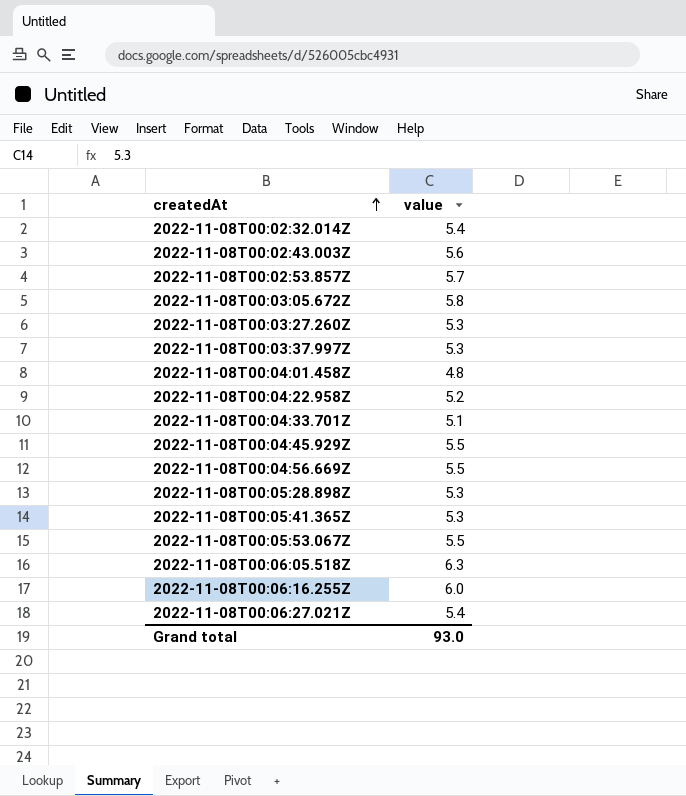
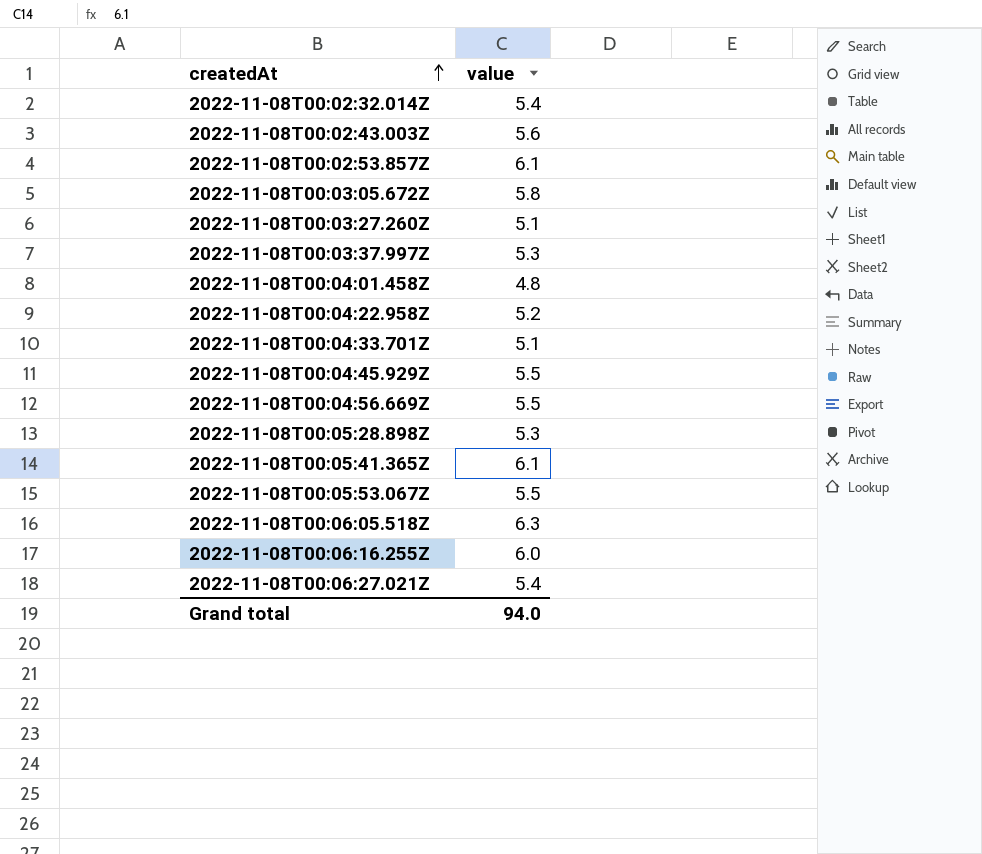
2022-11-08T00:02:53.857Z | value: 5.7 -> 6.1
2022-11-08T00:03:27.260Z | value: 5.3 -> 5.1
2022-11-08T00:05:41.365Z | value: 5.3 -> 6.1
Grand total | value: 93.0 -> 94.0

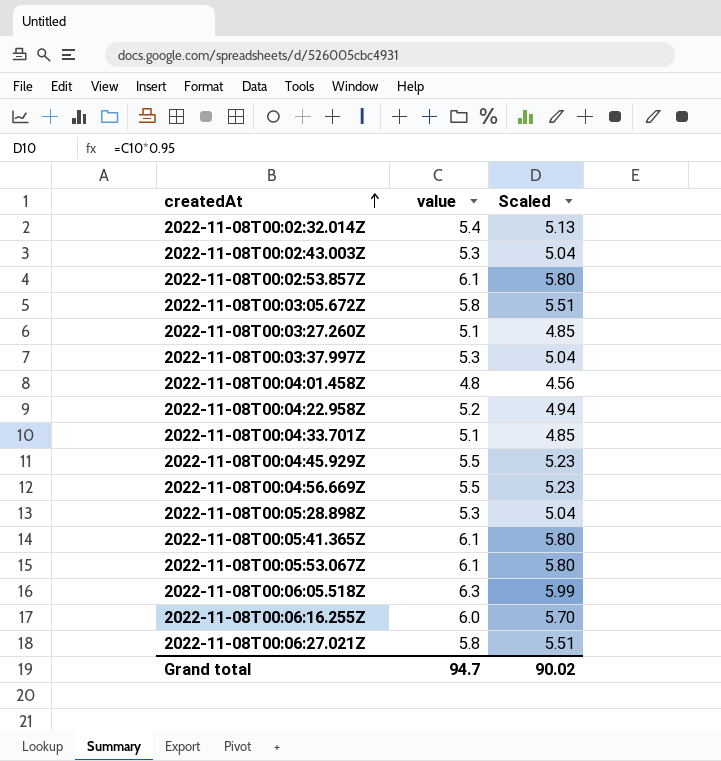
column Scaled | formula: none -> [value] * 0.95
2022-11-08T00:02:43.003Z | value: 5.6 -> 5.3
2022-11-08T00:05:53.067Z | value: 5.5 -> 6.1
2022-11-08T00:06:27.021Z | value: 5.4 -> 5.8
Grand total | value: 94.0 -> 94.7

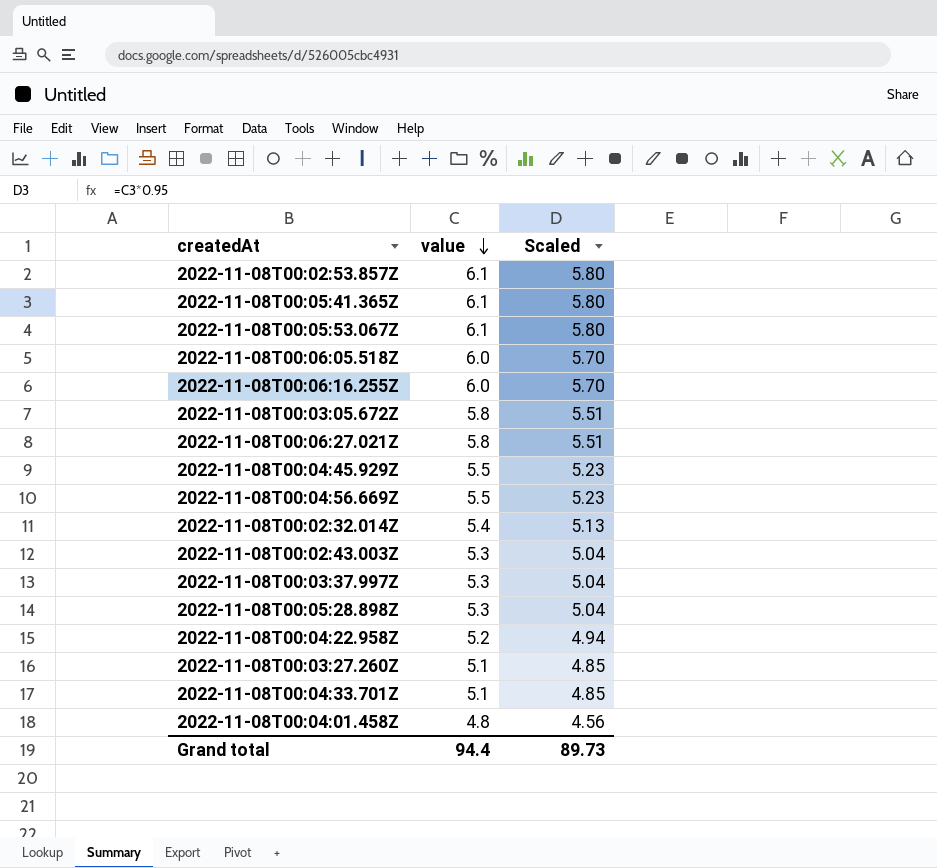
row order: createdAt ascending -> value descending
2022-11-08T00:06:05.518Z | value: 6.3 -> 6.0
2022-11-08T00:06:05.518Z | Scaled: 5.99 -> 5.70
Grand total | value: 94.7 -> 94.4
Grand total | Scaled: 90.02 -> 89.73

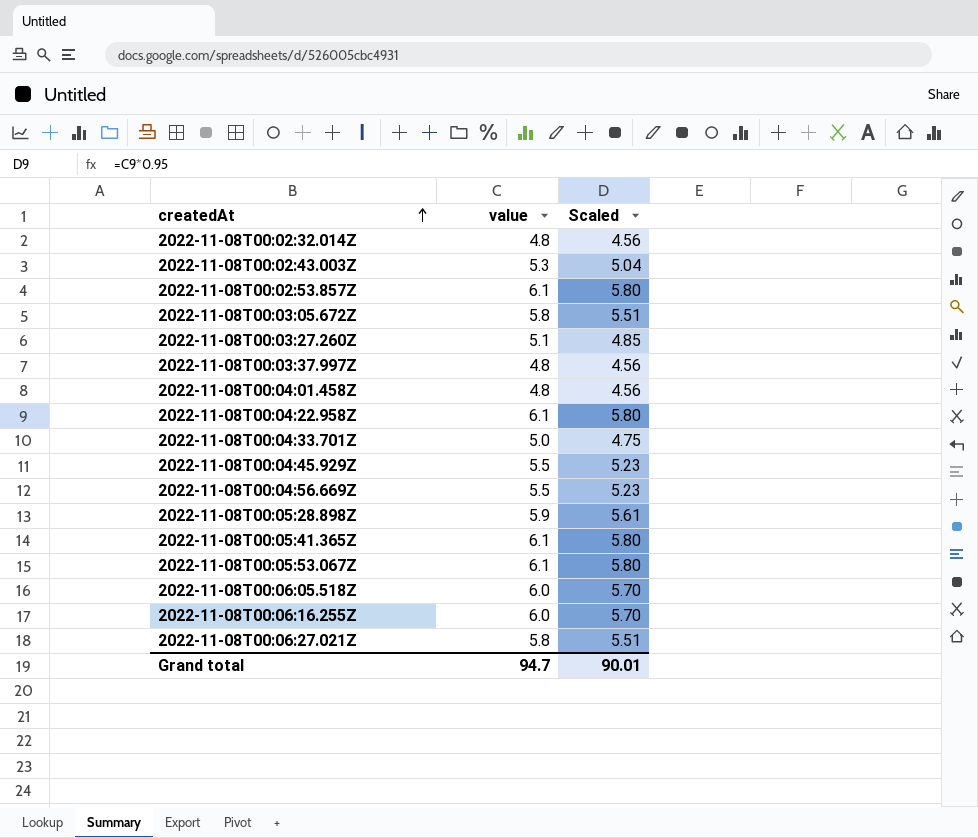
row order: value descending -> createdAt ascending
2022-11-08T00:02:32.014Z | value: 5.4 -> 4.8
2022-11-08T00:02:32.014Z | Scaled: 5.13 -> 4.56
2022-11-08T00:03:37.997Z | value: 5.3 -> 4.8
2022-11-08T00:03:37.997Z | Scaled: 5.04 -> 4.56
2022-11-08T00:04:22.958Z | value: 5.2 -> 6.1
2022-11-08T00:04:22.958Z | Scaled: 4.94 -> 5.80
2022-11-08T00:04:33.701Z | value: 5.1 -> 5.0
2022-11-08T00:04:33.701Z | Scaled: 4.85 -> 4.75
2022-11-08T00:05:28.898Z | value: 5.3 -> 5.9
2022-11-08T00:05:28.898Z | Scaled: 5.04 -> 5.61
Grand total | value: 94.4 -> 94.7
Grand total | Scaled: 89.73 -> 90.01

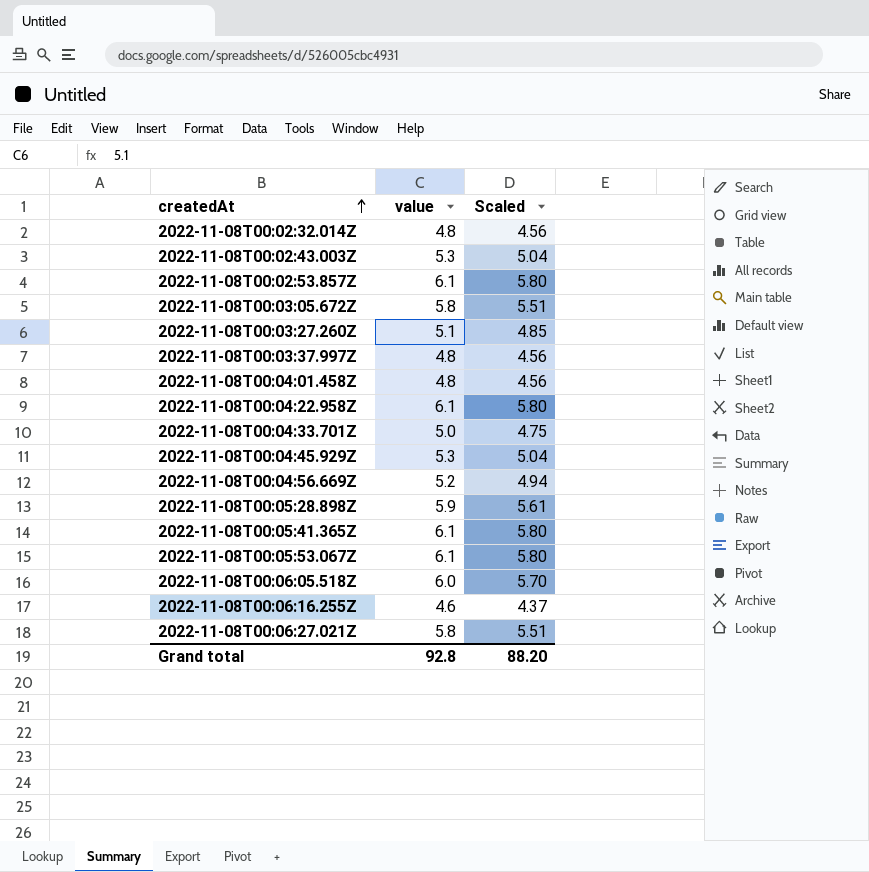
2022-11-08T00:04:45.929Z | value: 5.5 -> 5.3
2022-11-08T00:04:45.929Z | Scaled: 5.23 -> 5.04
2022-11-08T00:04:56.669Z | value: 5.5 -> 5.2
2022-11-08T00:04:56.669Z | Scaled: 5.23 -> 4.94
2022-11-08T00:06:16.255Z | value: 6.0 -> 4.6
2022-11-08T00:06:16.255Z | Scaled: 5.70 -> 4.37
Grand total | value: 94.7 -> 92.8
Grand total | Scaled: 90.01 -> 88.20

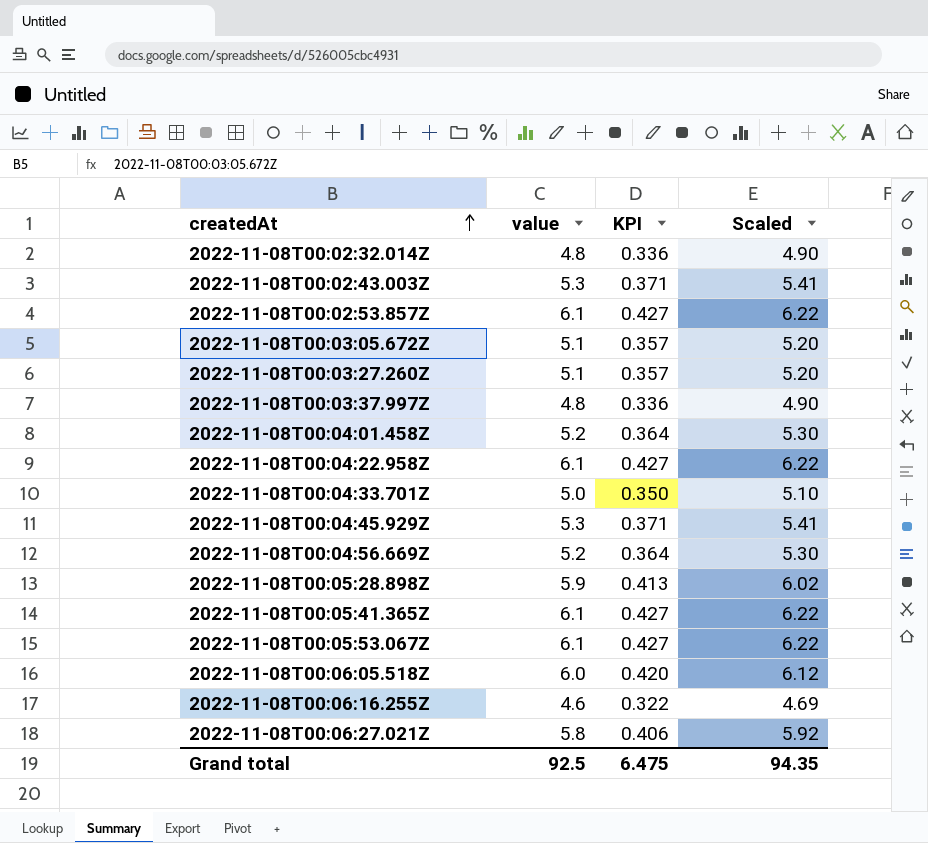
column KPI | formula: none -> [value] * 0.07
column Scaled | formula: [value] * 0.95 -> [value] * 1.02
2022-11-08T00:03:05.672Z | value: 5.8 -> 5.1
2022-11-08T00:04:01.458Z | value: 4.8 -> 5.2
Grand total | value: 92.8 -> 92.5
Grand total | Scaled: 88.20 -> 94.35

